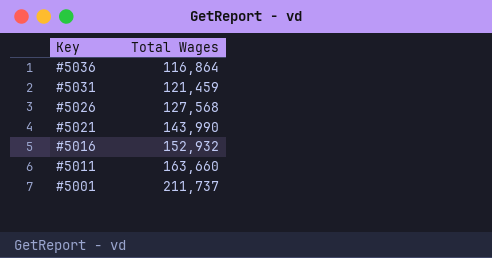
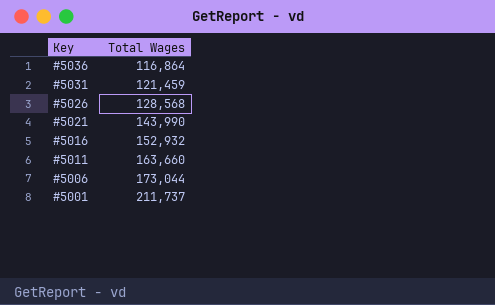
#5026 | Total Wages: 127,568 -> 128,568
row #5006: none -> 173,044

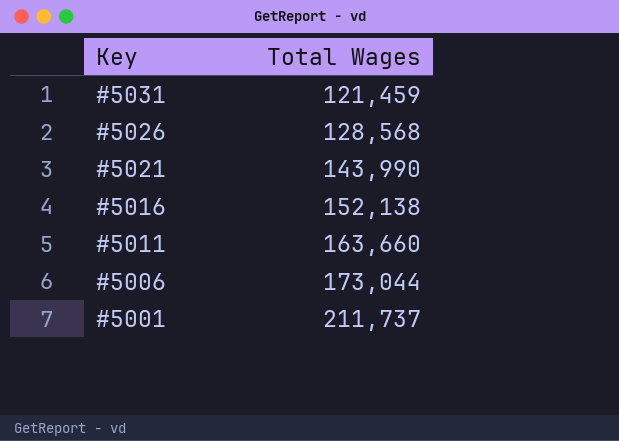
row #5036: 116,864 -> none
#5016 | Total Wages: 152,932 -> 152,138

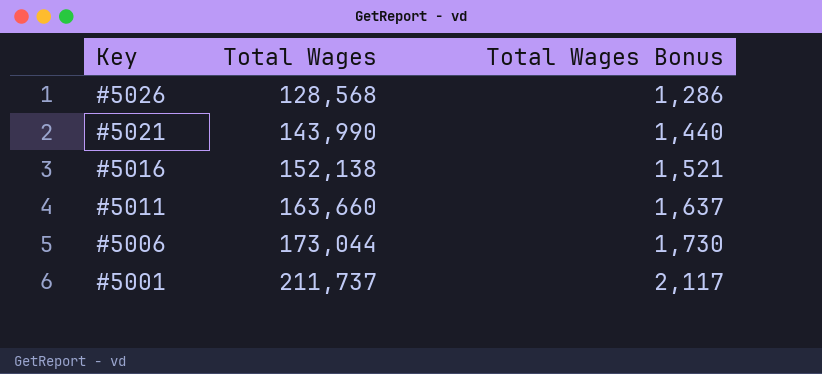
column Total Wages Bonus | formula: none -> [Total Wages] * 0.01
row #5031: 121,459 -> none

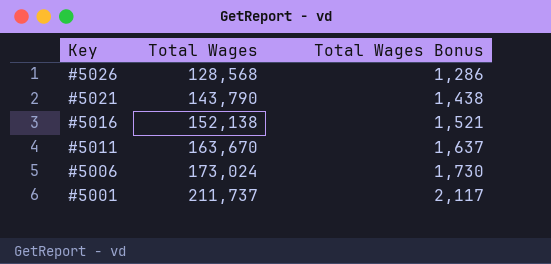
#5021 | Total Wages: 143,990 -> 143,790
#5021 | Total Wages Bonus: 1,440 -> 1,438
#5011 | Total Wages: 163,660 -> 163,670
#5006 | Total Wages: 173,044 -> 173,024

